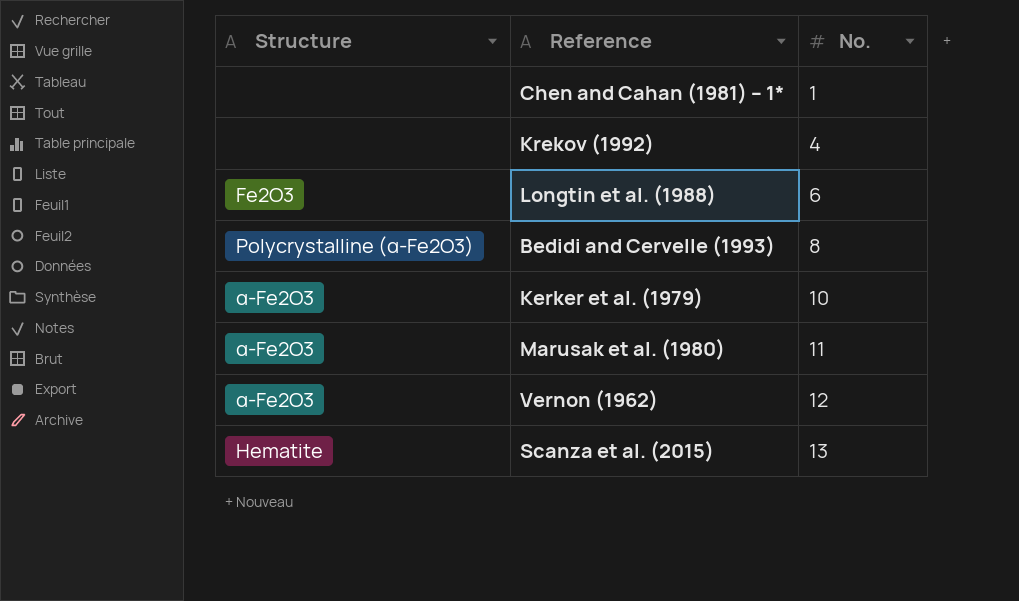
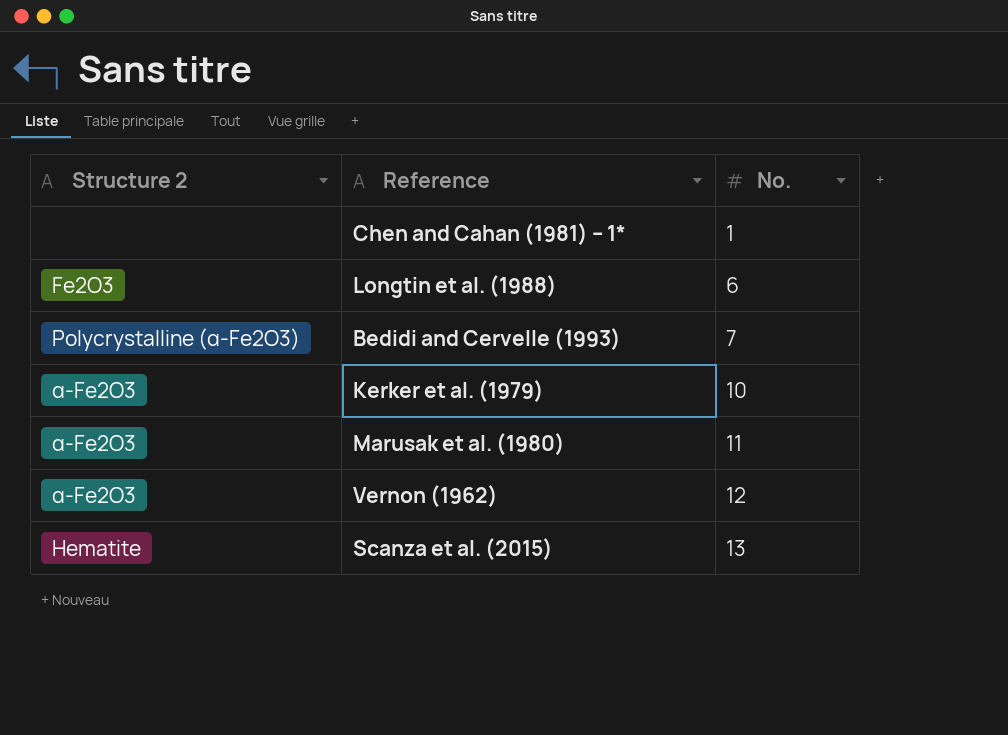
column name: Structure -> Structure 2
row Krekov (1992): none | 4 -> none
Bedidi and Cervelle (1993) | No.: 8 -> 7

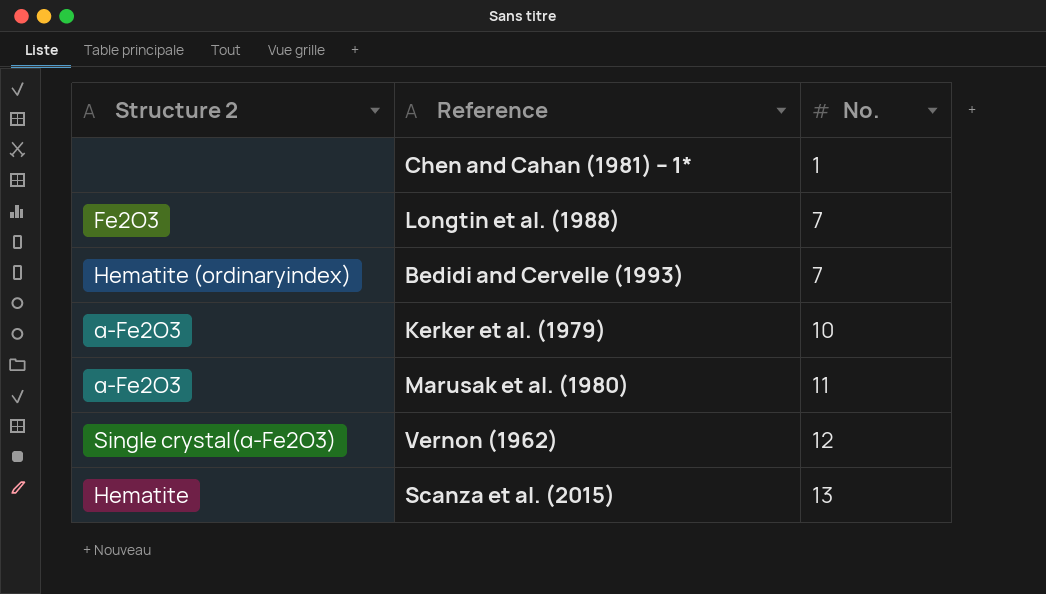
Longtin et al. (1988) | No.: 6 -> 7
Bedidi and Cervelle (1993) | Structure 2: Polycrystalline (α-Fe2O3) -> Hematite (ordinaryindex)
Vernon (1962) | Structure 2: α-Fe2O3 -> Single crystal(α-Fe2O3)

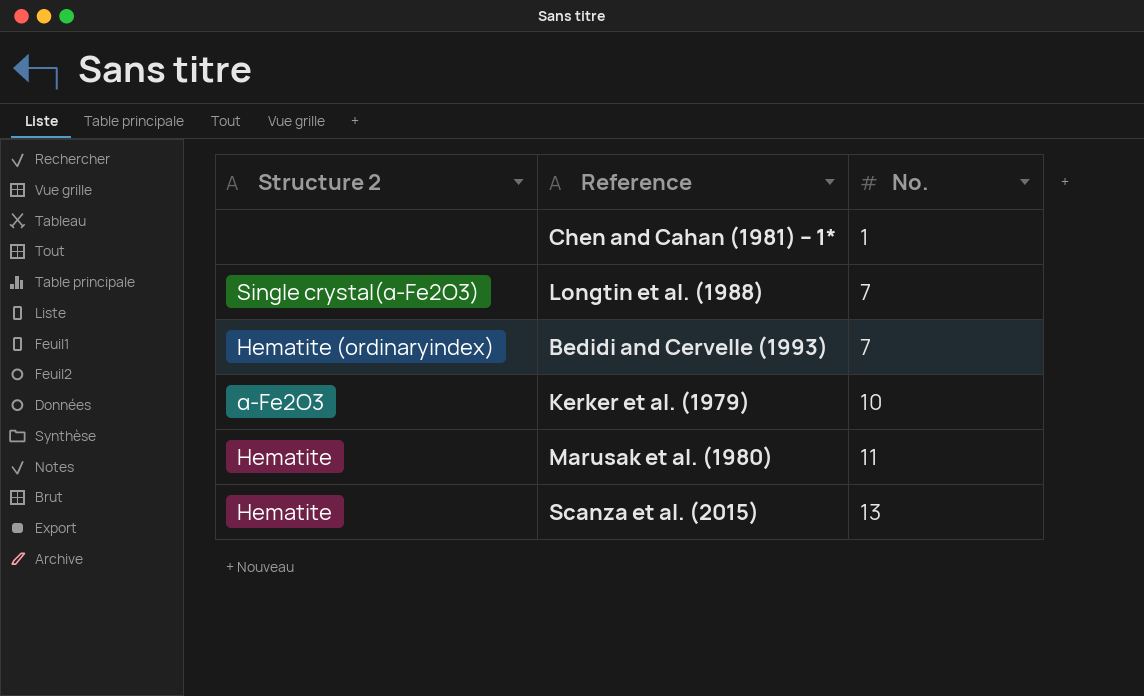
row Vernon (1962): Single crystal(α-Fe2O3) | 12 -> none
Longtin et al. (1988) | Structure 2: Fe2O3 -> Single crystal(α-Fe2O3)
Marusak et al. (1980) | Structure 2: α-Fe2O3 -> Hematite

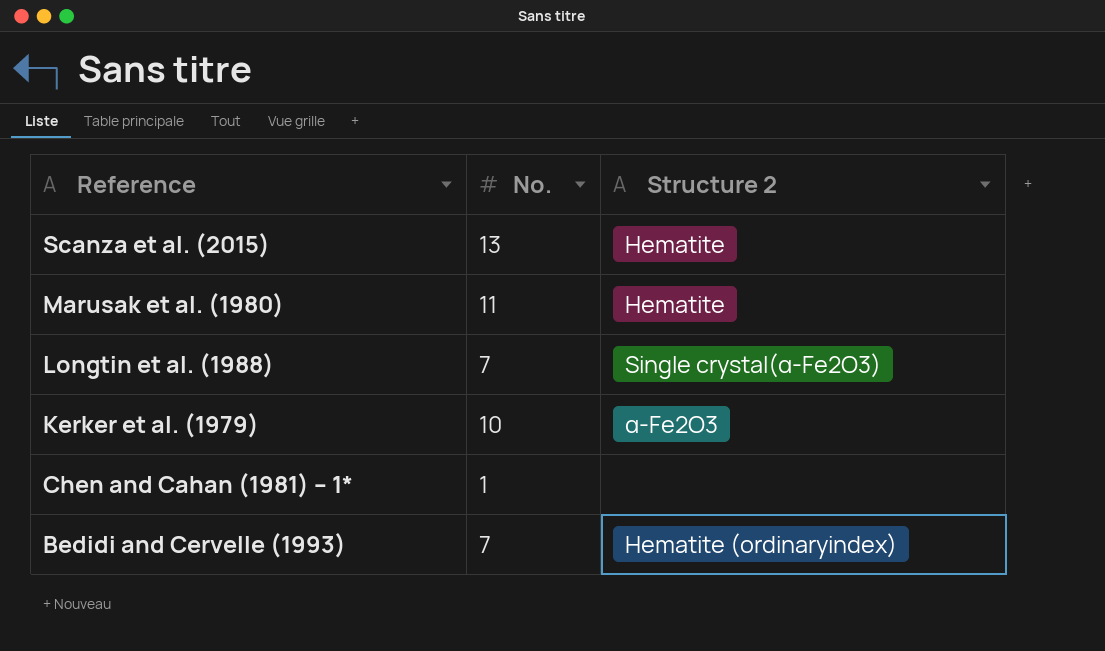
row order: No. ascending -> Reference descending
column Structure 2 | position: 1 -> 3

